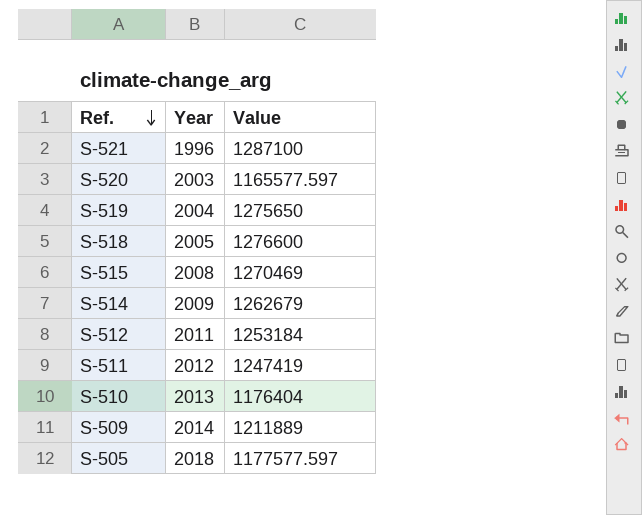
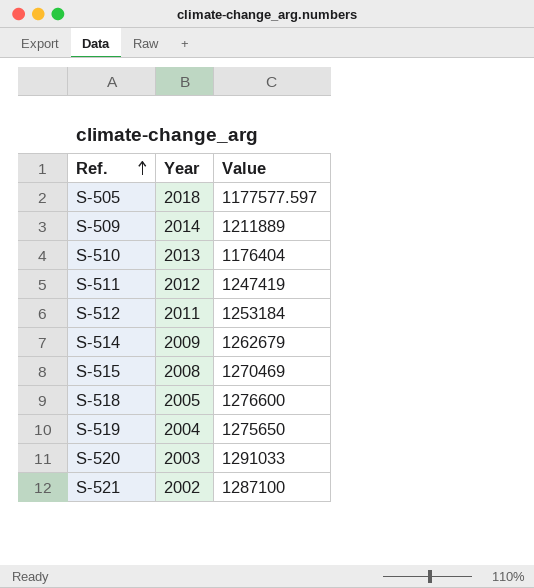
row order: Ref. descending -> Ref. ascending
S-520 | Value: 1165577.597 -> 1291033
S-521 | Year: 1996 -> 2002

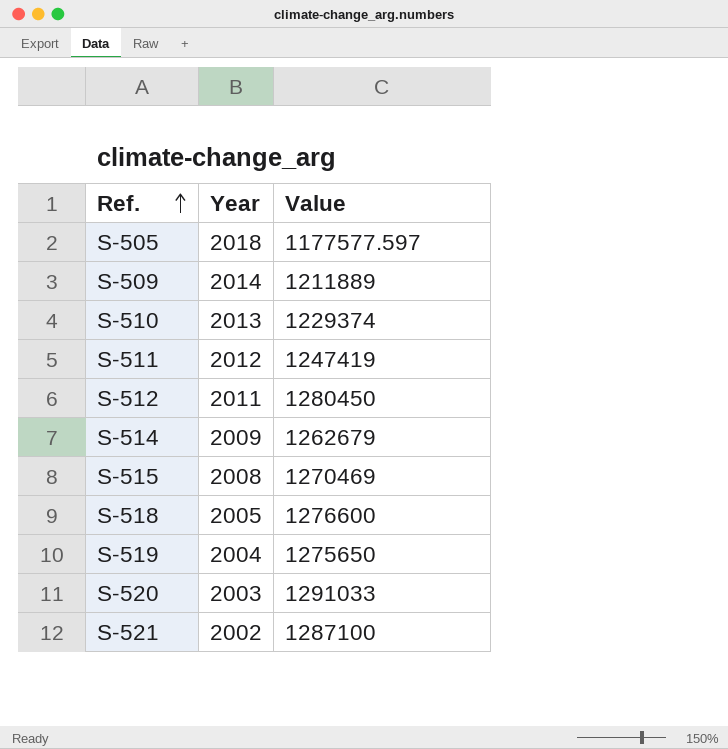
S-510 | Value: 1176404 -> 1229374
S-512 | Value: 1253184 -> 1280450

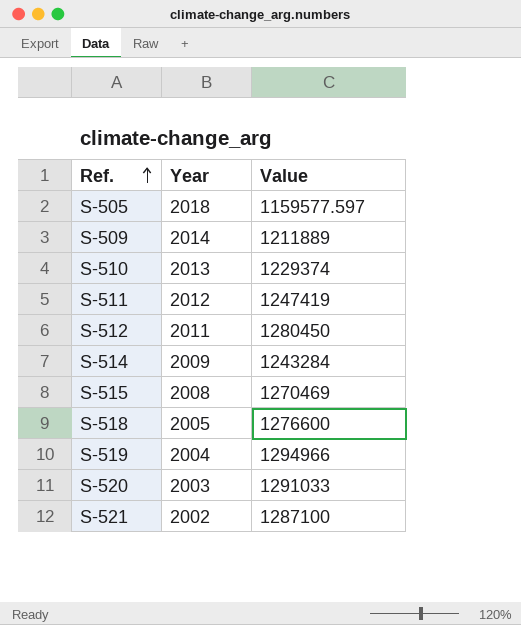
S-505 | Value: 1177577.597 -> 1159577.597
S-514 | Value: 1262679 -> 1243284
S-519 | Value: 1275650 -> 1294966

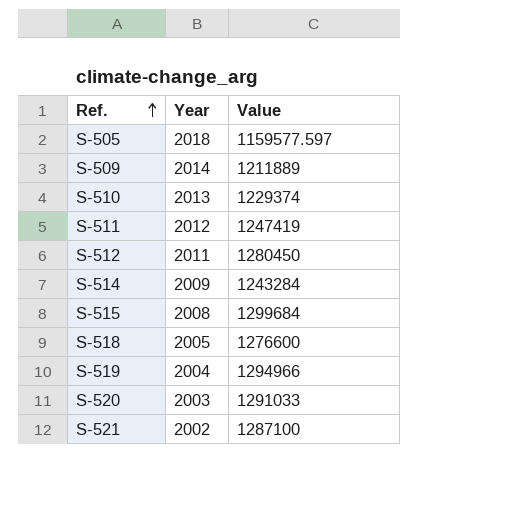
S-515 | Value: 1270469 -> 1299684

